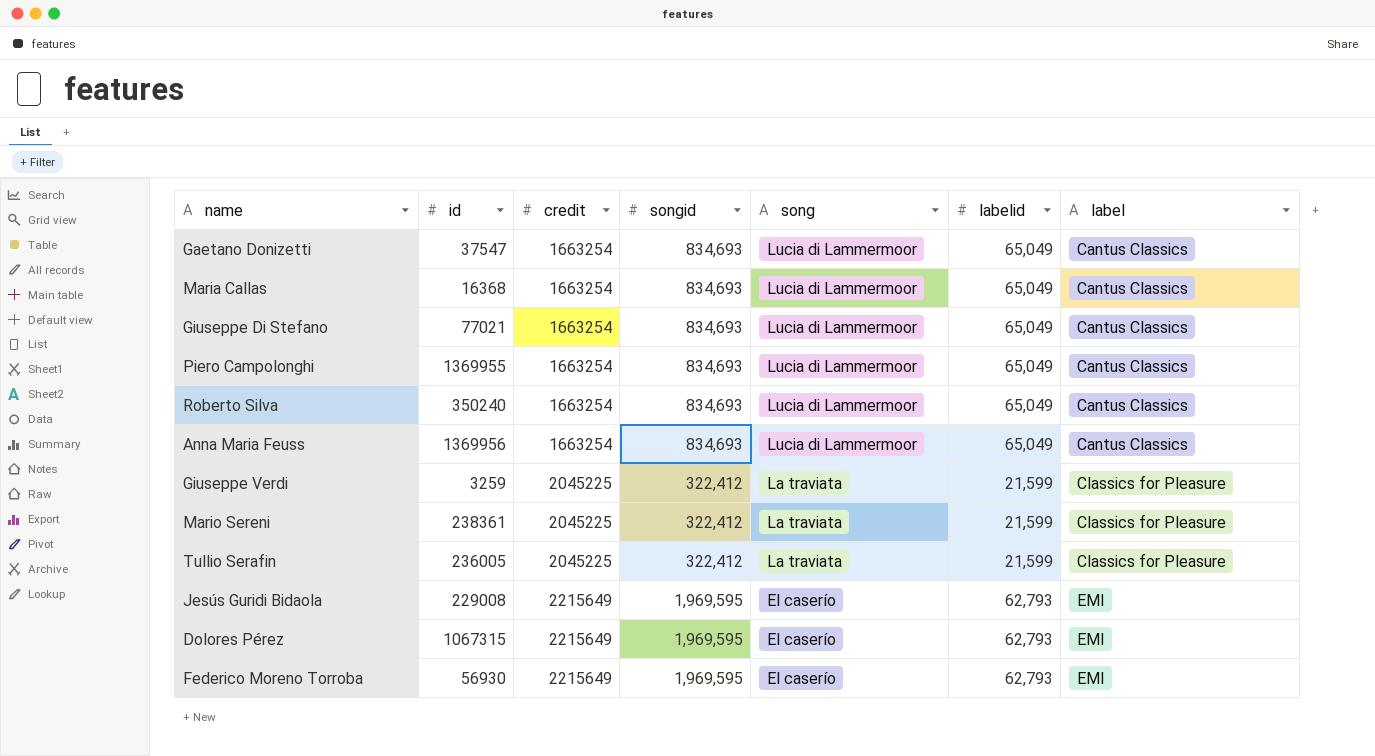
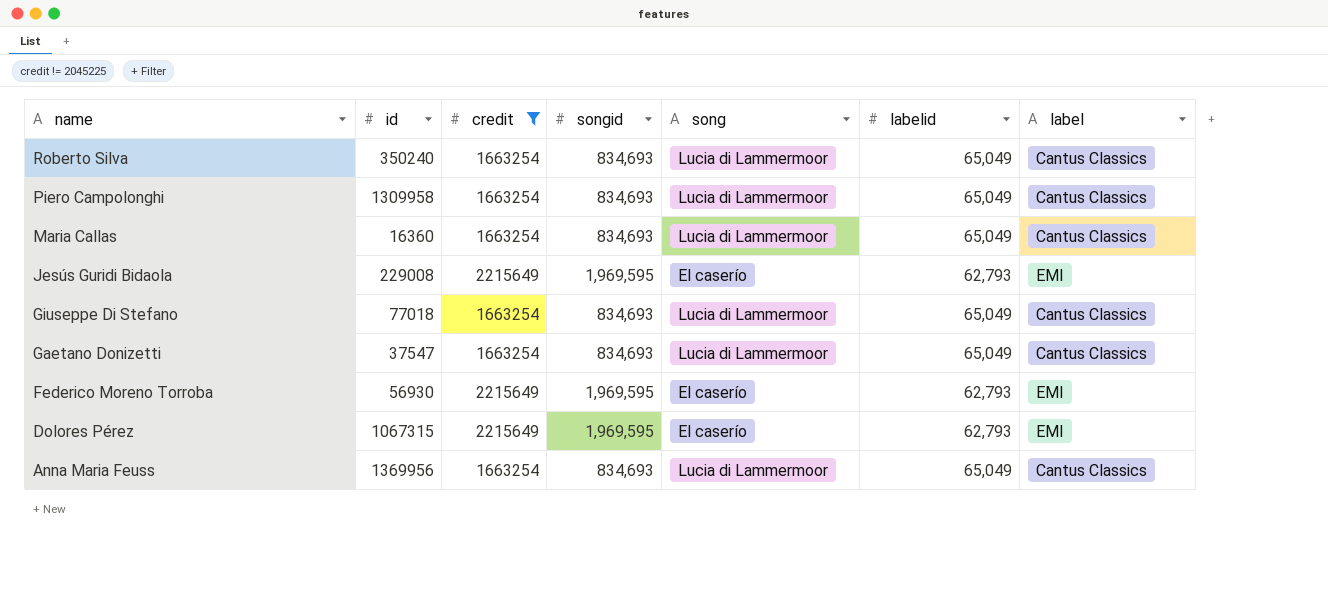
filter: none -> credit != 2045225
row order: credit ascending -> name descending
Piero Campolonghi | id: 1369955 -> 1309958
Maria Callas | id: 16368 -> 16360
Giuseppe Di Stefano | id: 77021 -> 77018

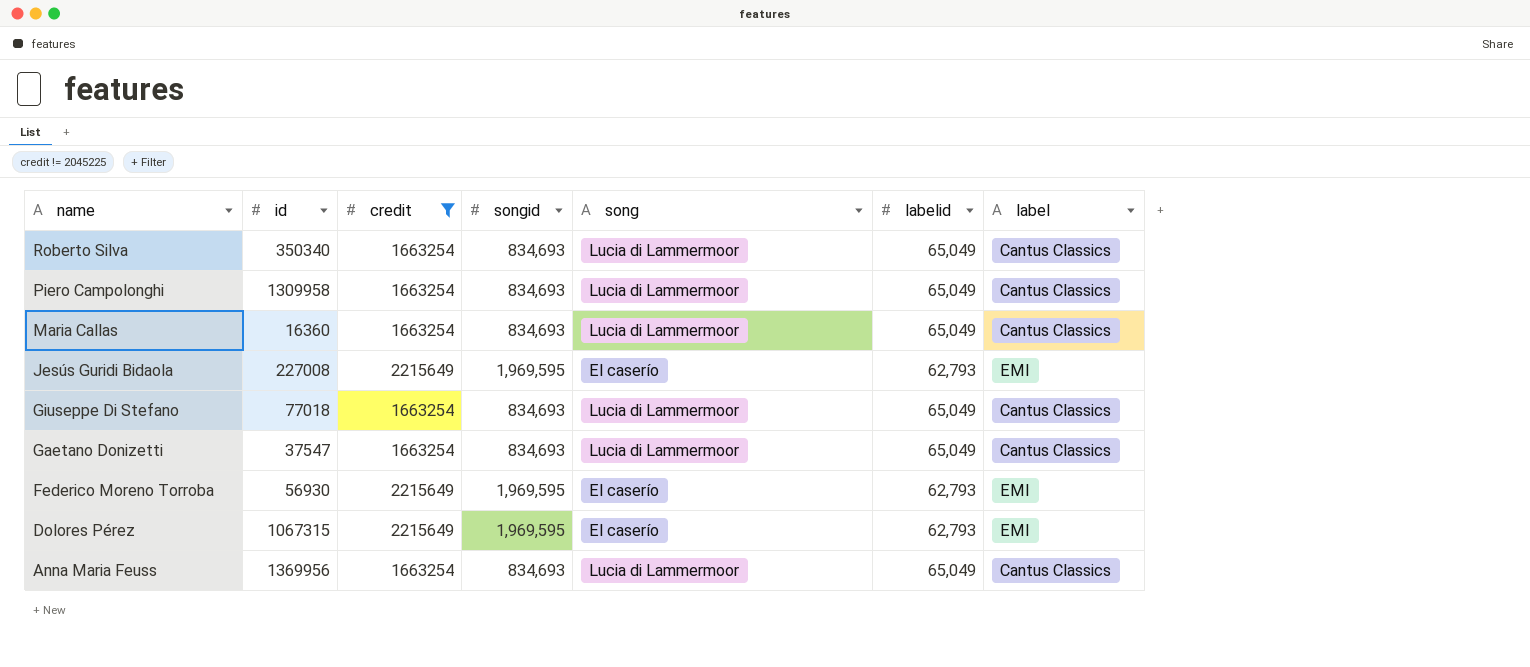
Roberto Silva | id: 350240 -> 350340
Jesús Guridi Bidaola | id: 229008 -> 227008

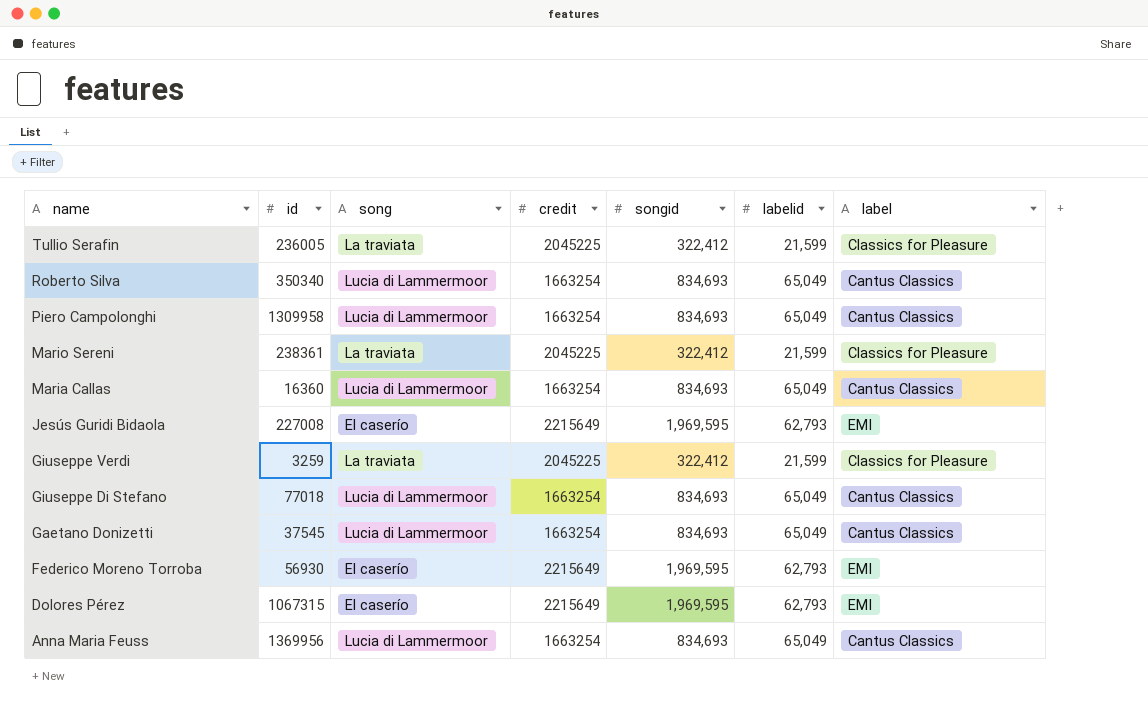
filter: credit != 2045225 -> none
column song | position: 5 -> 3
Gaetano Donizetti | id: 37547 -> 37545

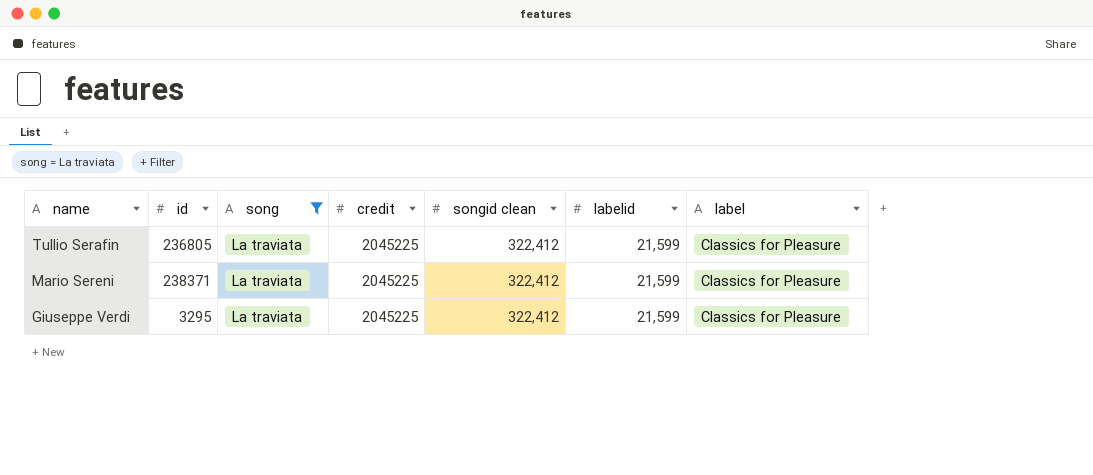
filter: none -> song = La traviata
column name: songid -> songid clean
Tullio Serafin | id: 236005 -> 236805
Mario Sereni | id: 238361 -> 238371
Giuseppe Verdi | id: 3259 -> 3295

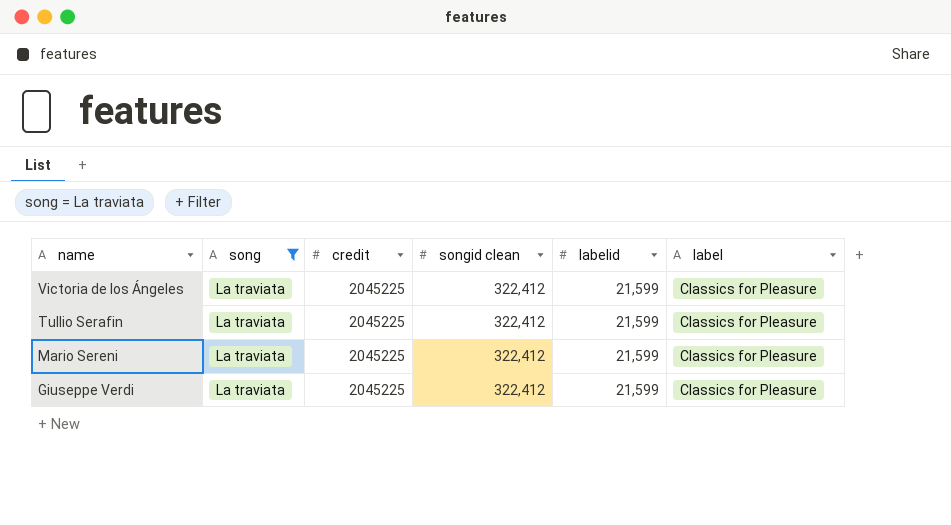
column id | position: 2 -> none
row Victoria de los Ángeles: none -> La traviata | 2045225 | 322,412 | 21,599 | Classics for Pleasure

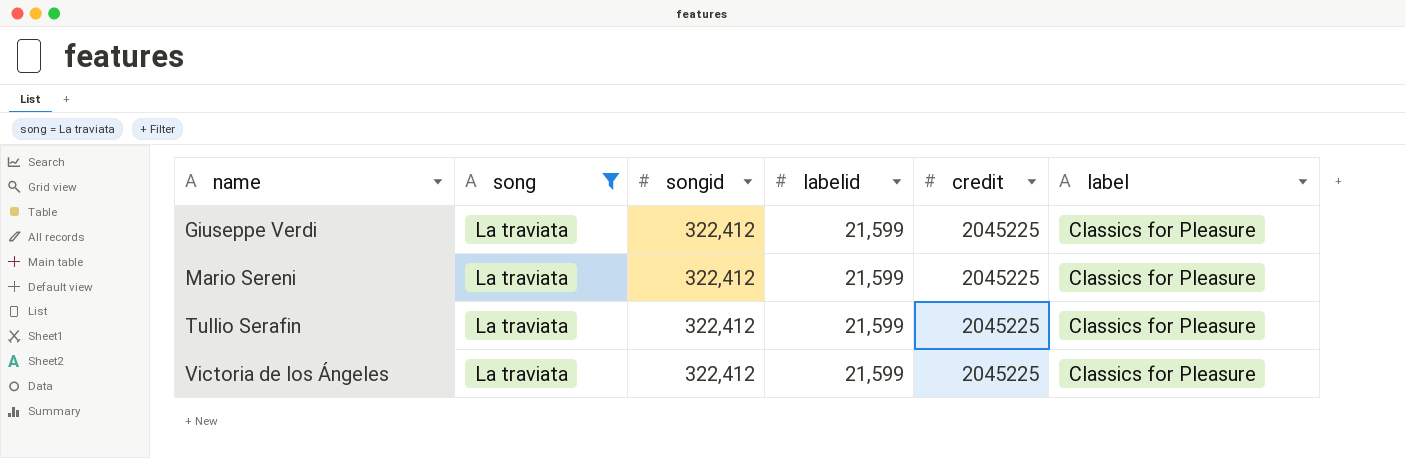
row order: name descending -> name ascending
column name: songid clean -> songid
column credit | position: 3 -> 5

